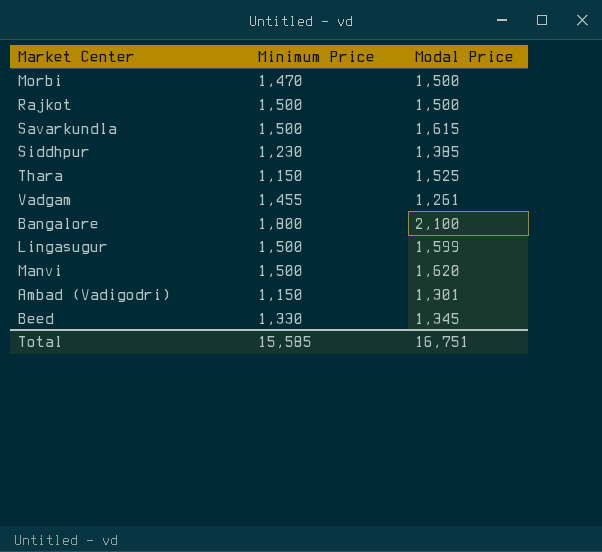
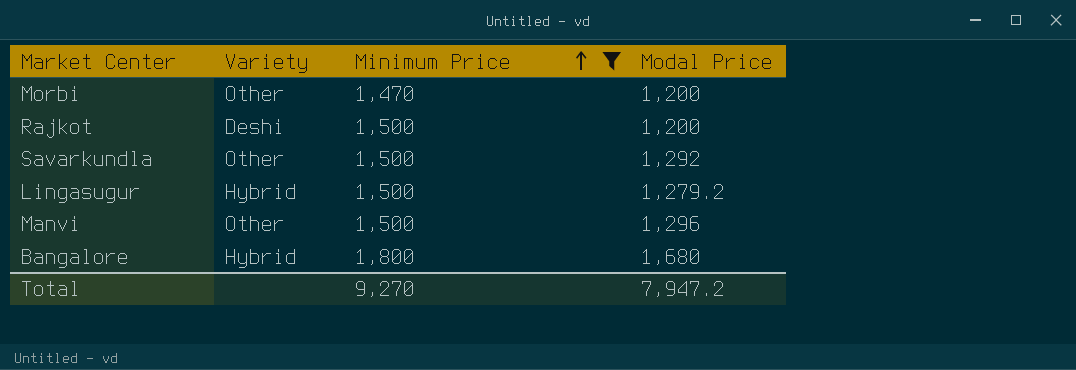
filter: none -> Minimum Price >= 1,470
row order: none -> Minimum Price ascending
column Variety | position: none -> 2
Morbi | Modal Price: 1,500 -> 1,200
Rajkot | Modal Price: 1,500 -> 1,200
Savarkundla | Modal Price: 1,615 -> 1,292
Lingasugur | Modal Price: 1,599 -> 1,279.2
Manvi | Modal Price: 1,620 -> 1,296
Bangalore | Modal Price: 2,100 -> 1,680
Total | Minimum Price: 15,585 -> 9,270
Total | Modal Price: 16,751 -> 7,947.2

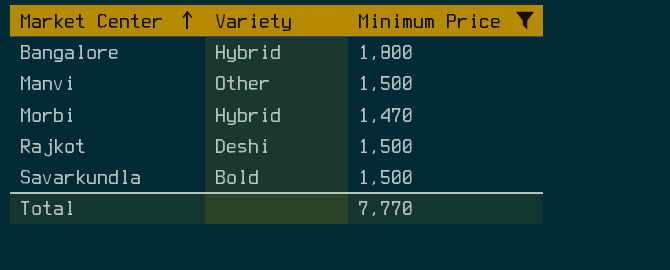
row order: Minimum Price ascending -> Market Center ascending
column Modal Price | position: 4 -> none
row Lingasugur: Hybrid | 1,500 | 1,279.2 -> none
Morbi | Variety: Other -> Hybrid
Savarkundla | Variety: Other -> Bold
Total | Minimum Price: 9,270 -> 7,770

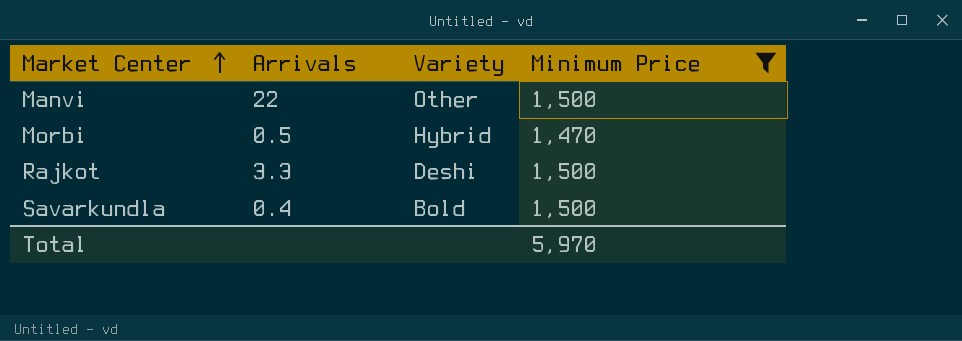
column Arrivals | position: none -> 2
row Bangalore: Hybrid | 1,800 -> none
Total | Minimum Price: 7,770 -> 5,970

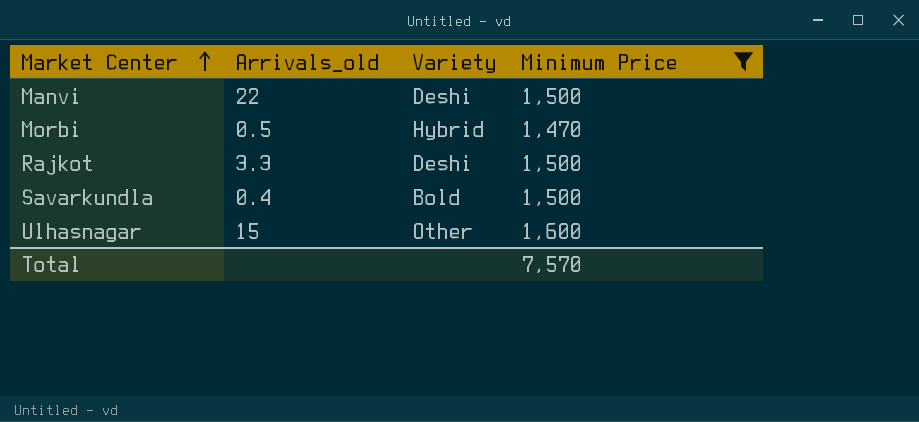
column name: Arrivals -> Arrivals_old
Manvi | Variety: Other -> Deshi
row Ulhasnagar: none -> 15 | Other | 1,600
Total | Minimum Price: 5,970 -> 7,570

